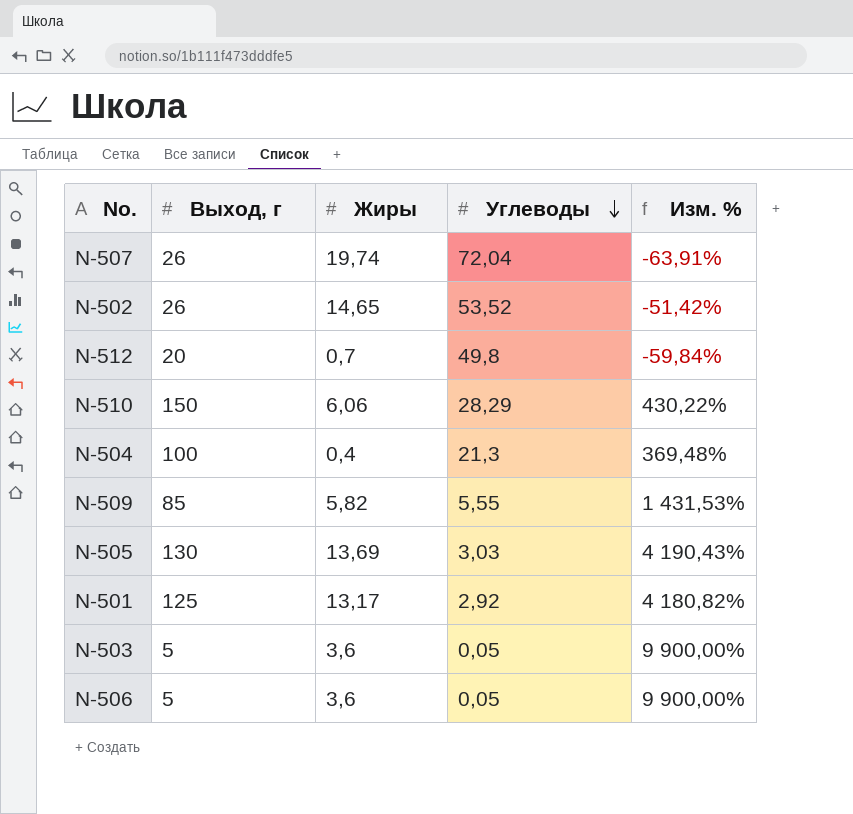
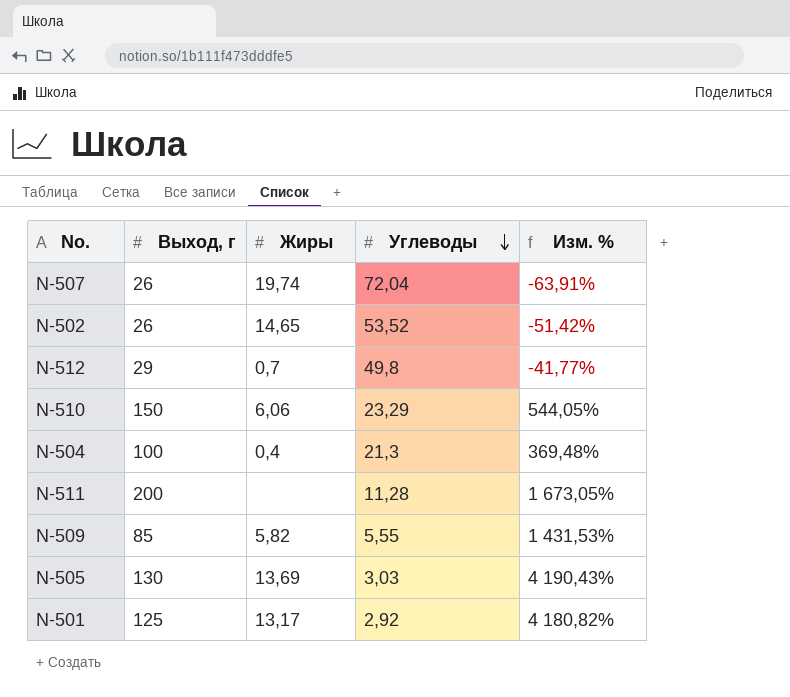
row N-503: 5 | 3,6 | 0,05 | 9 900,00% -> none
row N-506: 5 | 3,6 | 0,05 | 9 900,00% -> none
N-512 | Выход, г: 20 -> 29
N-512 | Изм. %: -59,84% -> -41,77%
N-510 | Углеводы: 28,29 -> 23,29
N-510 | Изм. %: 430,22% -> 544,05%
row N-511: none -> 200 | none | 11,28 | 1 673,05%

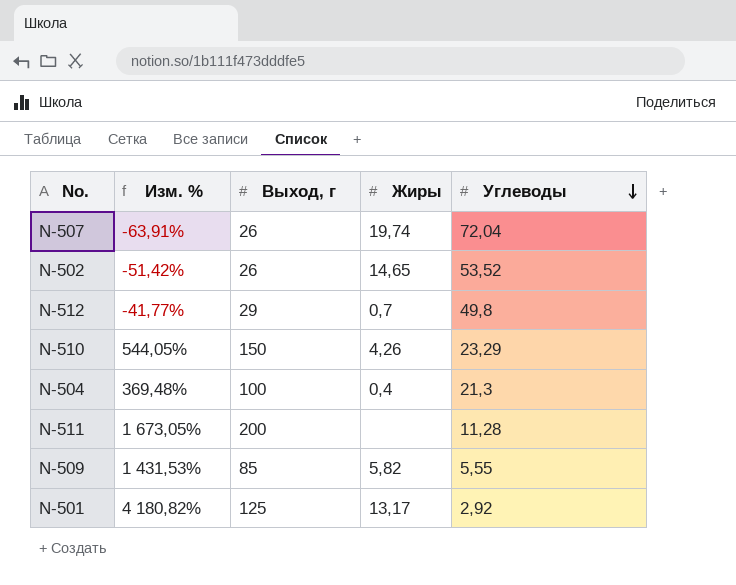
column Изм. % | position: 5 -> 2
row N-505: 130 | 13,69 | 3,03 | 4 190,43% -> none
N-510 | Жиры: 6,06 -> 4,26

